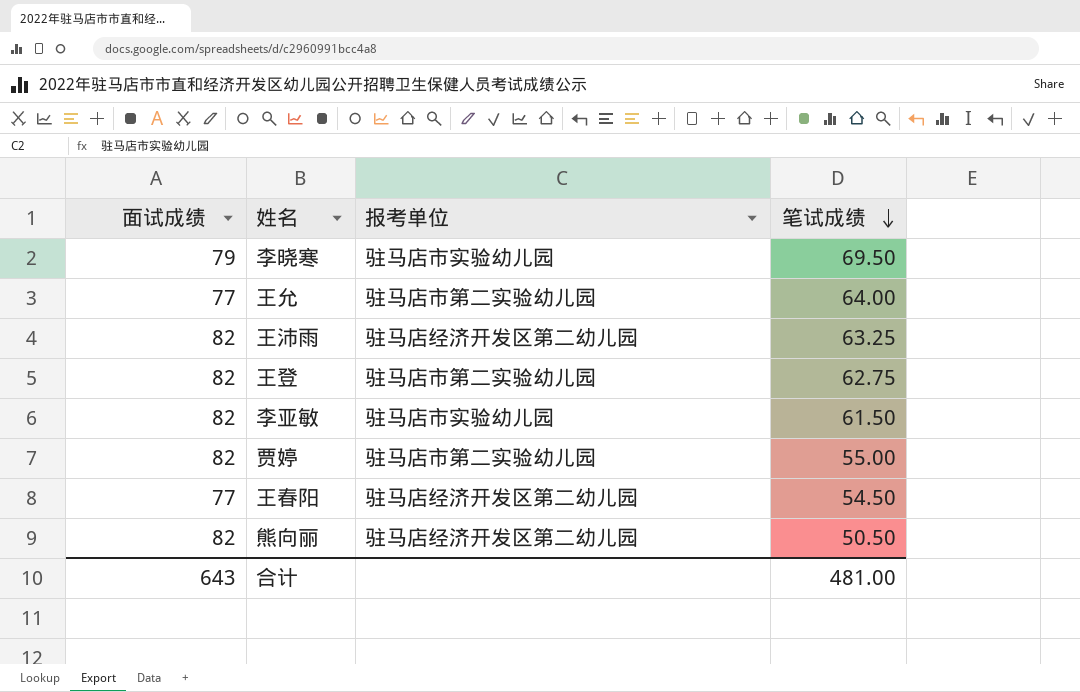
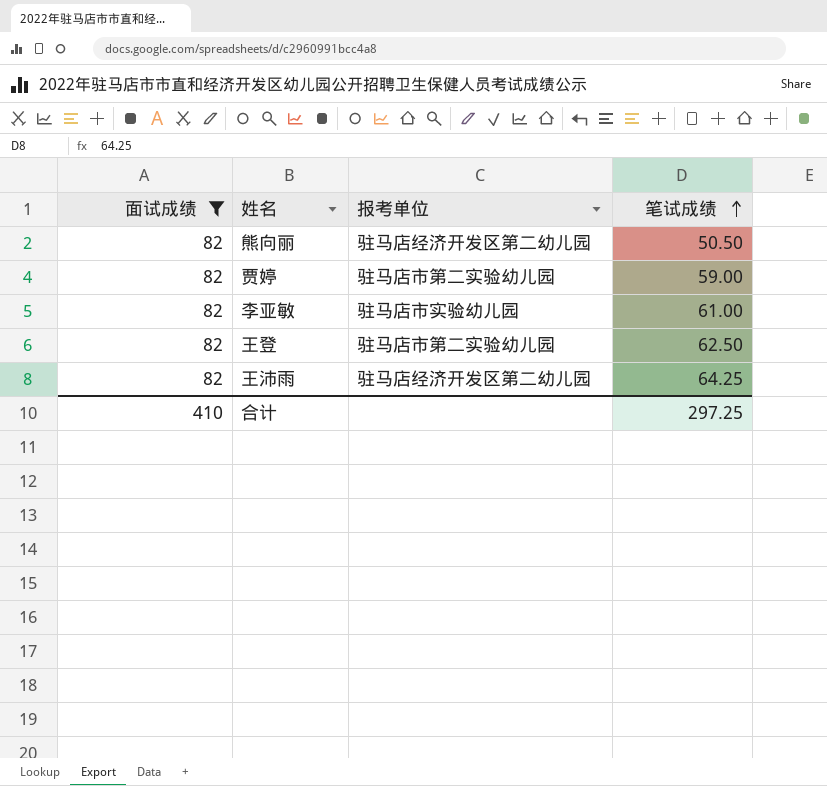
filter: none -> 面试成绩 = 82
row order: 笔试成绩 descending -> 笔试成绩 ascending
贾婷 | 笔试成绩: 55.00 -> 59.00
李亚敏 | 笔试成绩: 61.50 -> 61.00
王登 | 笔试成绩: 62.75 -> 62.50
王沛雨 | 笔试成绩: 63.25 -> 64.25
合计 | 面试成绩: 643 -> 410
合计 | 笔试成绩: 481.00 -> 297.25

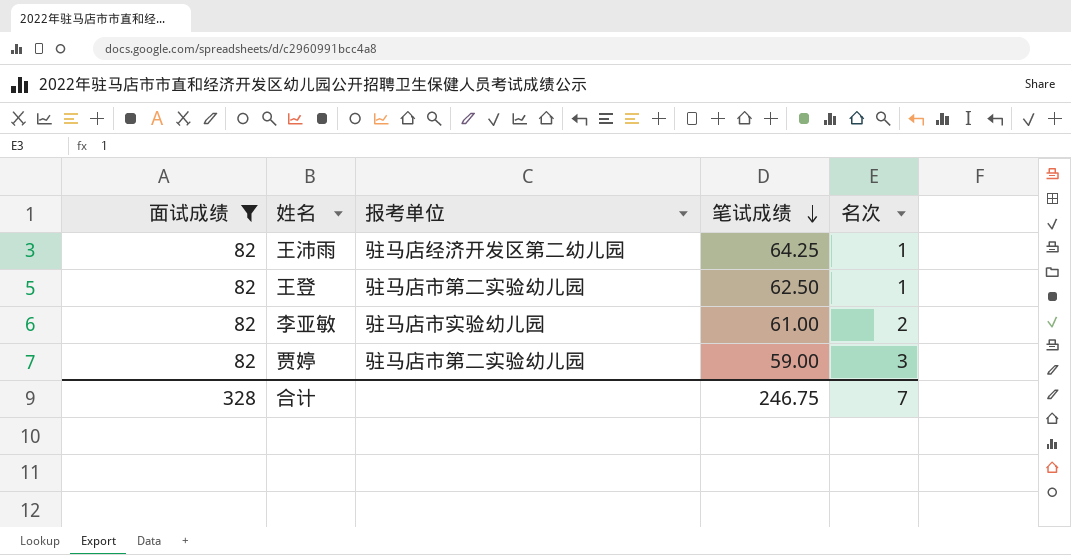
row order: 笔试成绩 ascending -> 笔试成绩 descending
column 名次 | position: none -> 5
row 熊向丽: 82 | 驻马店经济开发区第二幼儿园 | 50.50 -> none
合计 | 面试成绩: 410 -> 328
合计 | 笔试成绩: 297.25 -> 246.75

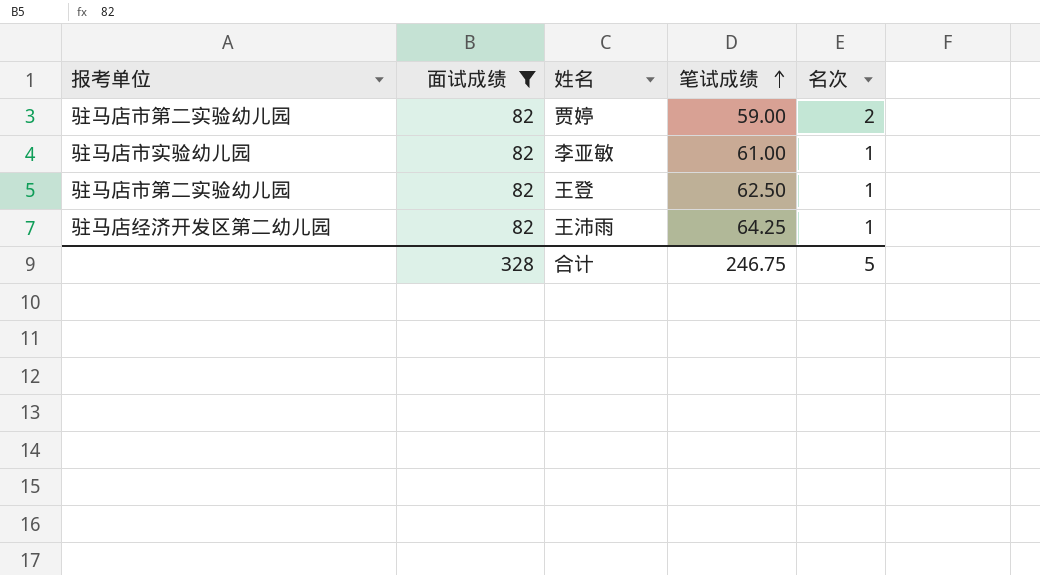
row order: 笔试成绩 descending -> 笔试成绩 ascending
column 报考单位 | position: 3 -> 1
贾婷 | 名次: 3 -> 2
李亚敏 | 名次: 2 -> 1
合计 | 名次: 7 -> 5

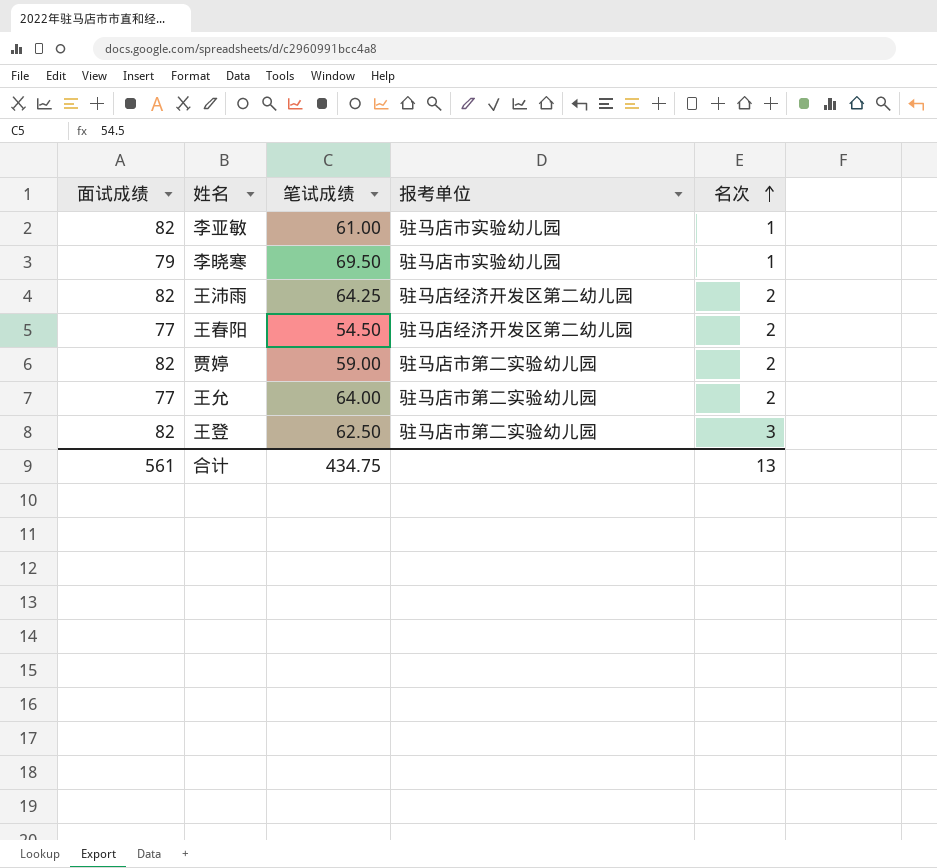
filter: 面试成绩 = 82 -> none
row order: 笔试成绩 ascending -> 名次 ascending
column 报考单位 | position: 1 -> 4
王沛雨 | 名次: 1 -> 2
王登 | 名次: 1 -> 3
合计 | 面试成绩: 328 -> 561
合计 | 笔试成绩: 246.75 -> 434.75
合计 | 名次: 5 -> 13

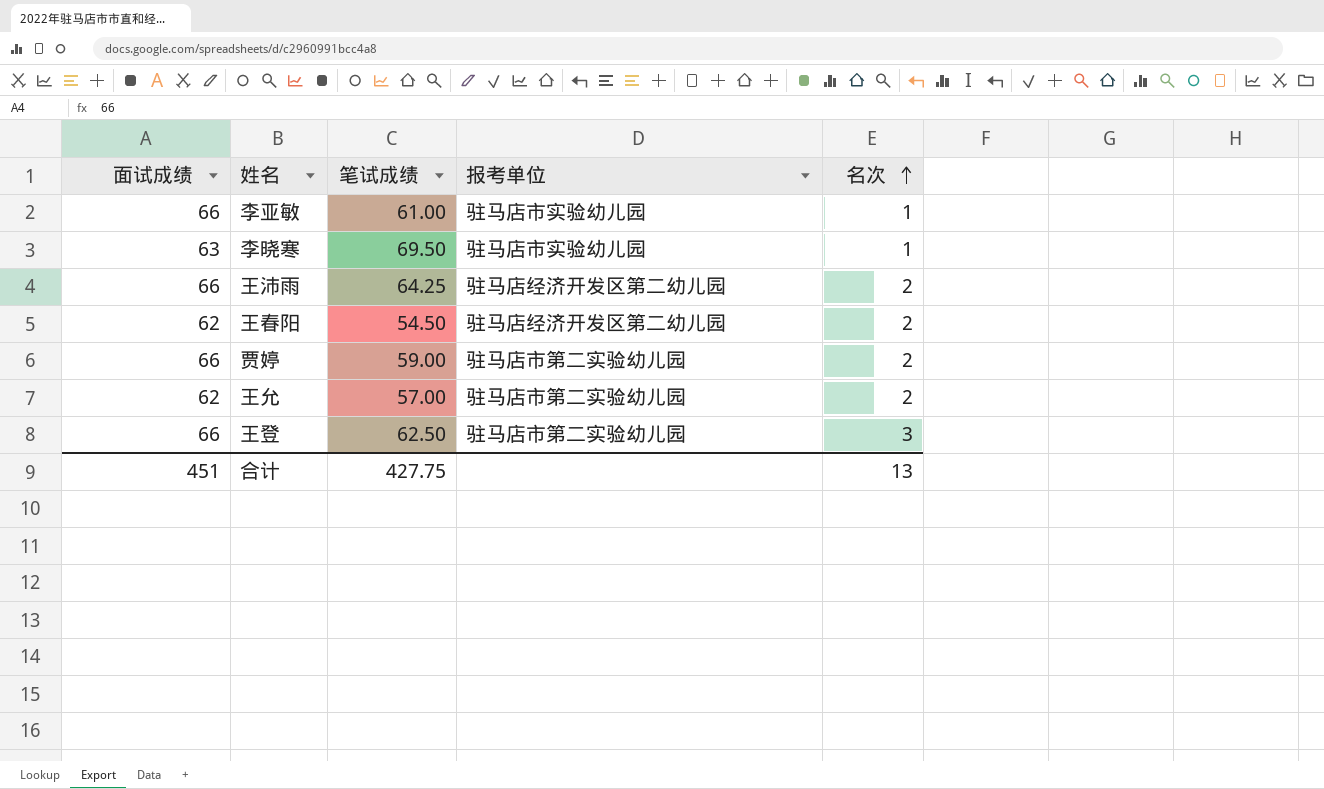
李亚敏 | 面试成绩: 82 -> 66
李晓寒 | 面试成绩: 79 -> 63
王沛雨 | 面试成绩: 82 -> 66
王春阳 | 面试成绩: 77 -> 62
贾婷 | 面试成绩: 82 -> 66
王允 | 面试成绩: 77 -> 62
王允 | 笔试成绩: 64.00 -> 57.00
王登 | 面试成绩: 82 -> 66
合计 | 面试成绩: 561 -> 451
合计 | 笔试成绩: 434.75 -> 427.75

